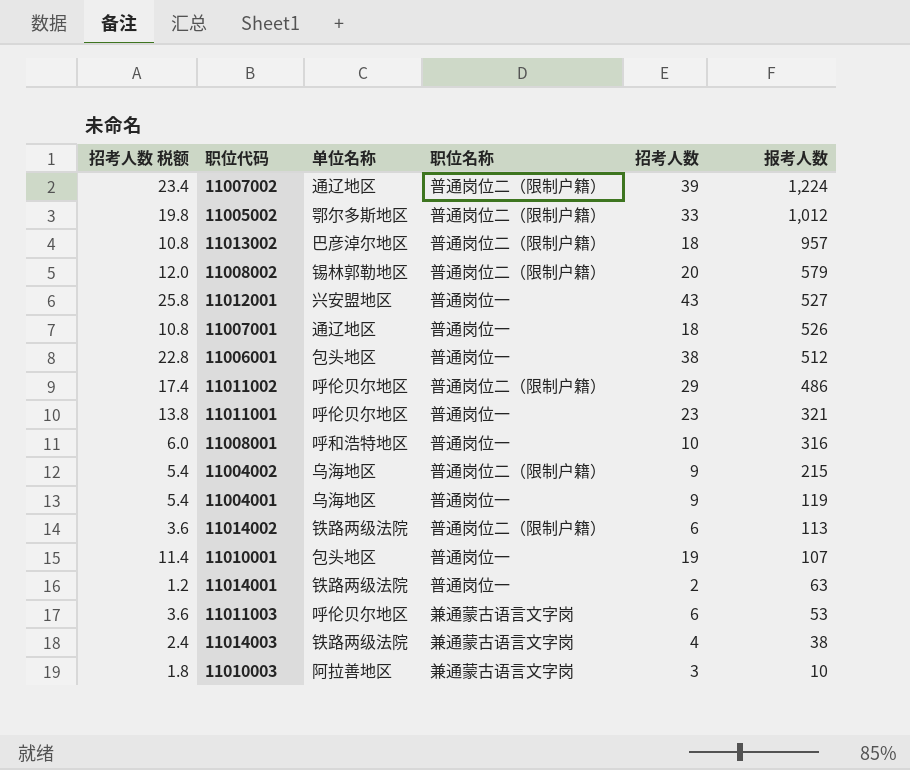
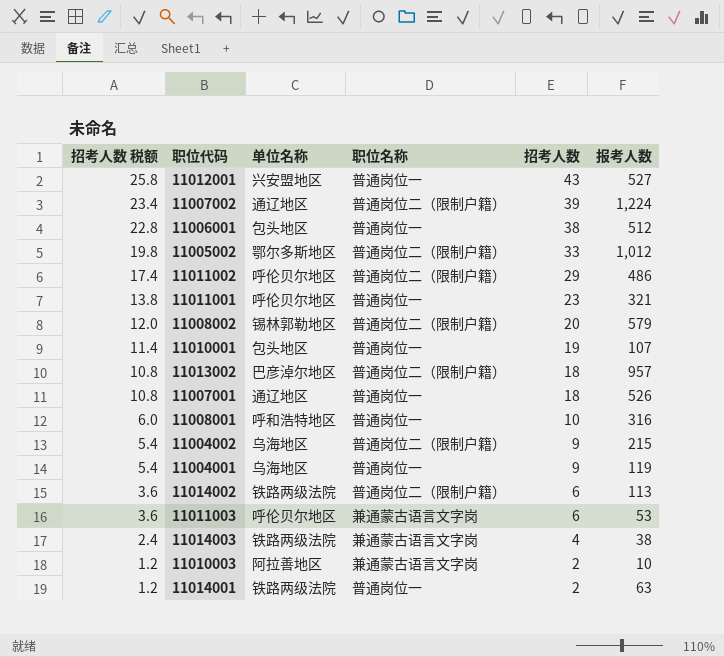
row order: 报考人数 descending -> 招考人数 税额 descending
11010003 | 招考人数 税额: 1.8 -> 1.2
11010003 | 招考人数: 3 -> 2

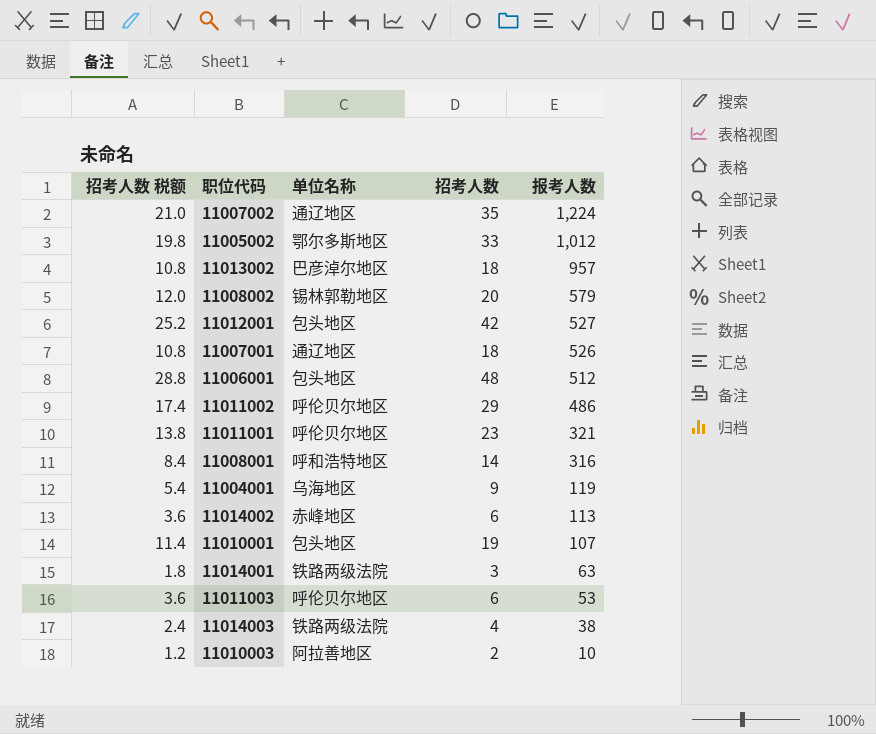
row order: 招考人数 税额 descending -> 报考人数 descending
column 职位名称 | position: 4 -> none
row 11004002: 5.4 | 乌海地区 | 普通岗位二（限制户籍） | 9 | 215 -> none
11007002 | 招考人数 税额: 23.4 -> 21.0
11007002 | 招考人数: 39 -> 35
11012001 | 招考人数 税额: 25.8 -> 25.2
11012001 | 单位名称: 兴安盟地区 -> 包头地区
11012001 | 招考人数: 43 -> 42
11006001 | 招考人数 税额: 22.8 -> 28.8
11006001 | 招考人数: 38 -> 48
11008001 | 招考人数 税额: 6.0 -> 8.4
11008001 | 招考人数: 10 -> 14
11014002 | 单位名称: 铁路两级法院 -> 赤峰地区
11014001 | 招考人数 税额: 1.2 -> 1.8
11014001 | 招考人数: 2 -> 3

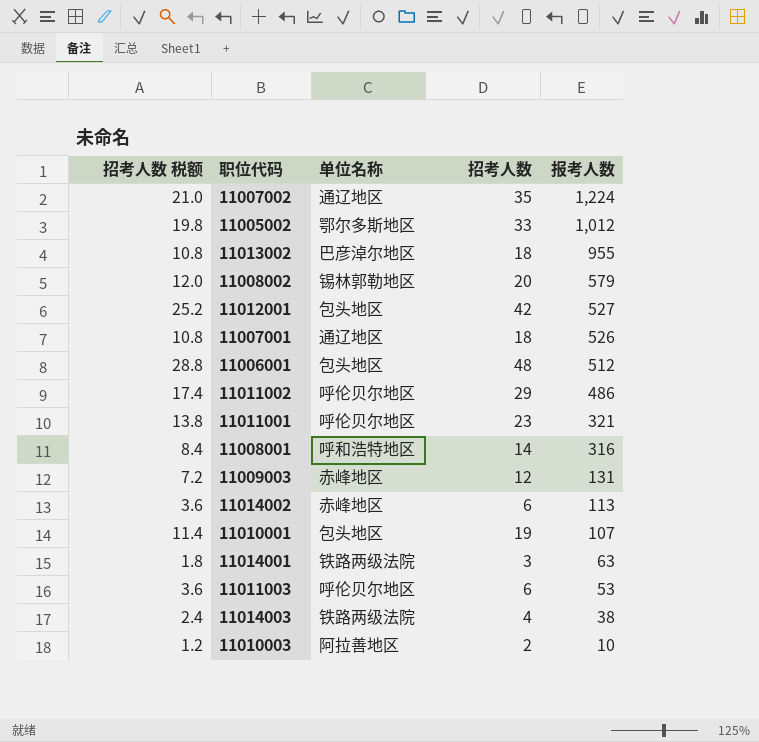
row 11004001: 5.4 | 乌海地区 | 9 | 119 -> none
11013002 | 报考人数: 957 -> 955
row 11009003: none -> 7.2 | 赤峰地区 | 12 | 131

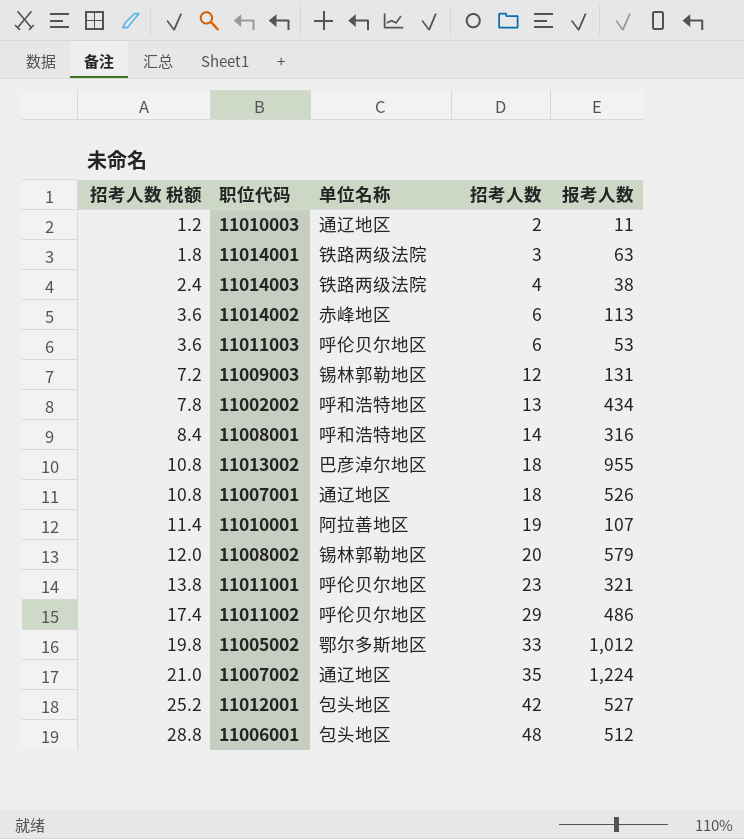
row order: 报考人数 descending -> 招考人数 税额 ascending
11010003 | 单位名称: 阿拉善地区 -> 通辽地区
11010003 | 报考人数: 10 -> 11
11009003 | 单位名称: 赤峰地区 -> 锡林郭勒地区
row 11002002: none -> 7.8 | 呼和浩特地区 | 13 | 434
11010001 | 单位名称: 包头地区 -> 阿拉善地区

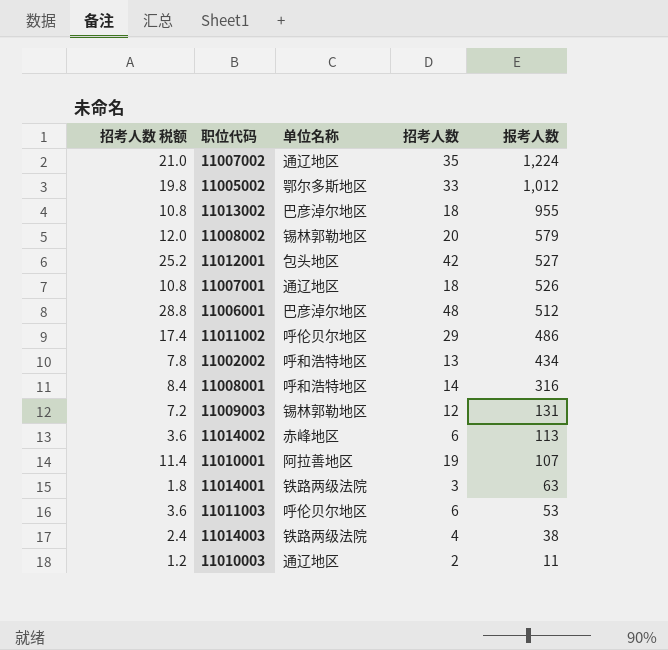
row order: 招考人数 税额 ascending -> 报考人数 descending
row 11011001: 13.8 | 呼伦贝尔地区 | 23 | 321 -> none
11006001 | 单位名称: 包头地区 -> 巴彦淖尔地区

